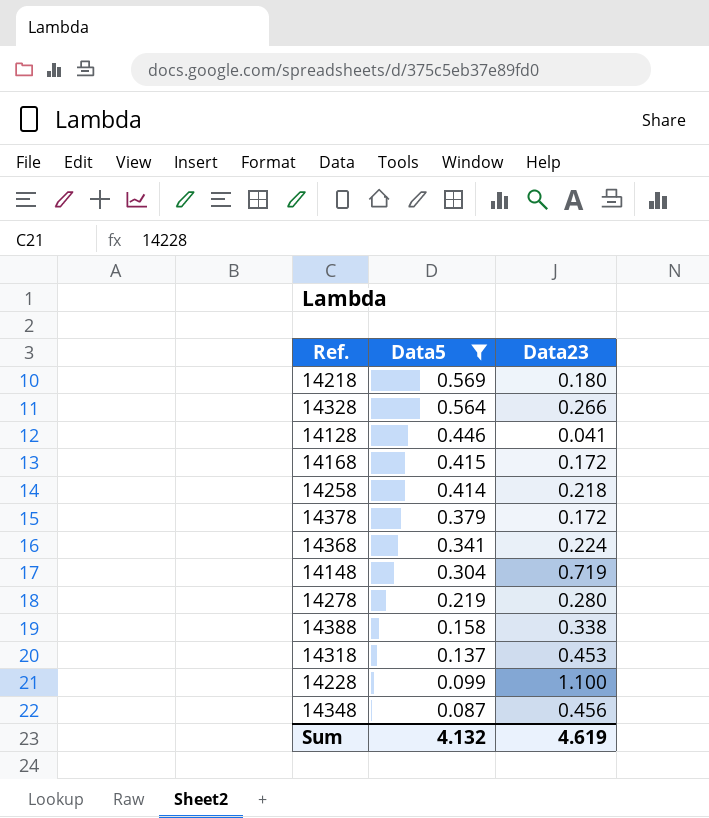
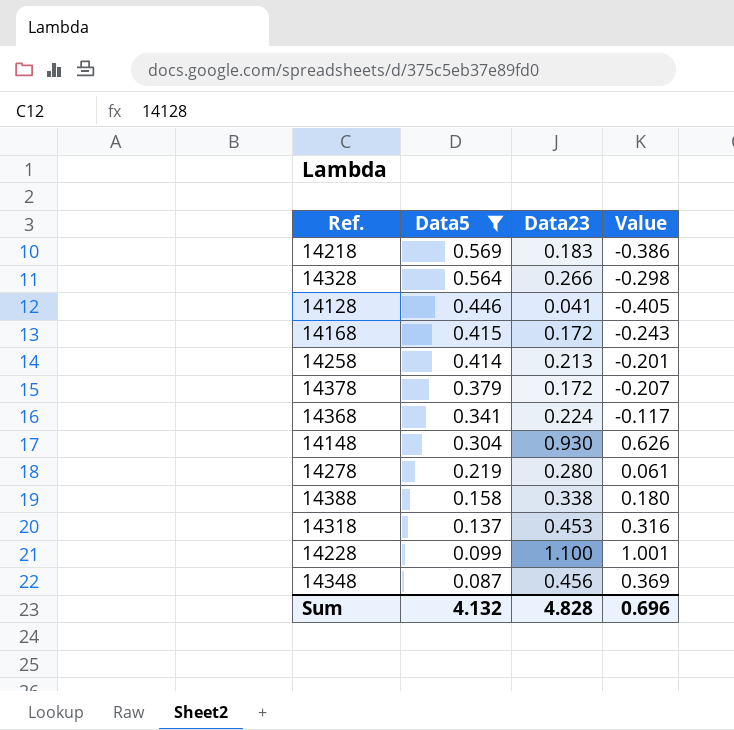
column Value | formula: none -> [Data23] - [Data5]
14218 | Data23: 0.180 -> 0.183
14258 | Data23: 0.218 -> 0.213
14148 | Data23: 0.719 -> 0.930
Sum | Data23: 4.619 -> 4.828

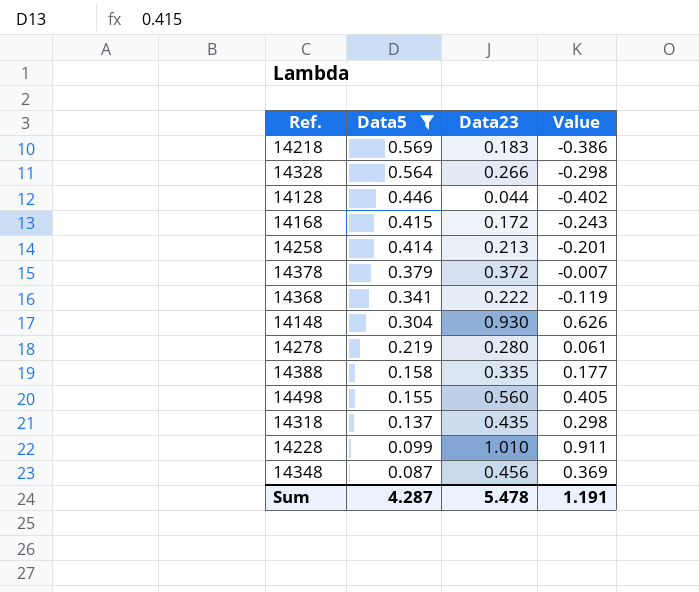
14128 | Data23: 0.041 -> 0.044
14128 | Value: -0.405 -> -0.402
14378 | Data23: 0.172 -> 0.372
14378 | Value: -0.207 -> -0.007
14368 | Data23: 0.224 -> 0.222
14368 | Value: -0.117 -> -0.119
14388 | Data23: 0.338 -> 0.335
14388 | Value: 0.180 -> 0.177
row 14498: none -> 0.155 | 0.560 | 0.405
14318 | Data23: 0.453 -> 0.435
14318 | Value: 0.316 -> 0.298
14228 | Data23: 1.100 -> 1.010
14228 | Value: 1.001 -> 0.911
Sum | Data5: 4.132 -> 4.287
Sum | Data23: 4.828 -> 5.478
Sum | Value: 0.696 -> 1.191

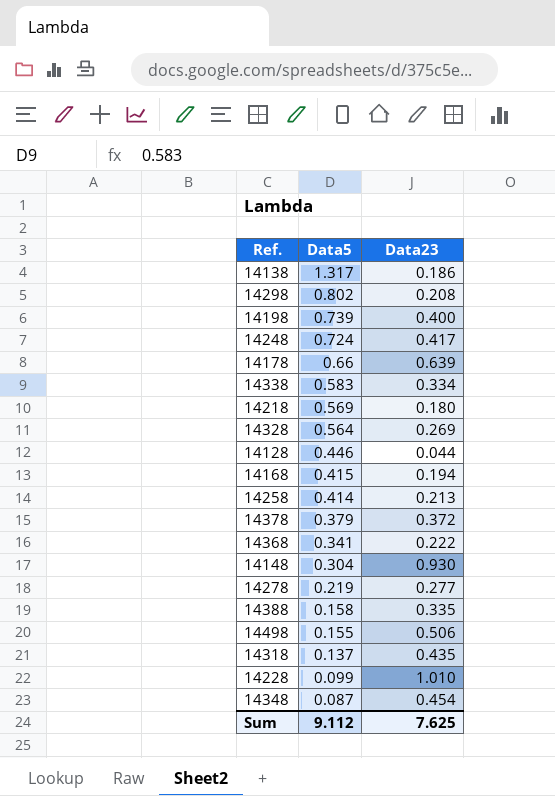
filter: Data5 <= 0.569 -> none
column Value | formula: [Data23] - [Data5] -> none
14218 | Data23: 0.183 -> 0.180
14328 | Data23: 0.266 -> 0.269
14168 | Data23: 0.172 -> 0.194
14278 | Data23: 0.280 -> 0.277
14498 | Data23: 0.560 -> 0.506
14348 | Data23: 0.456 -> 0.454
Sum | Data5: 4.287 -> 9.112
Sum | Data23: 5.478 -> 7.625

